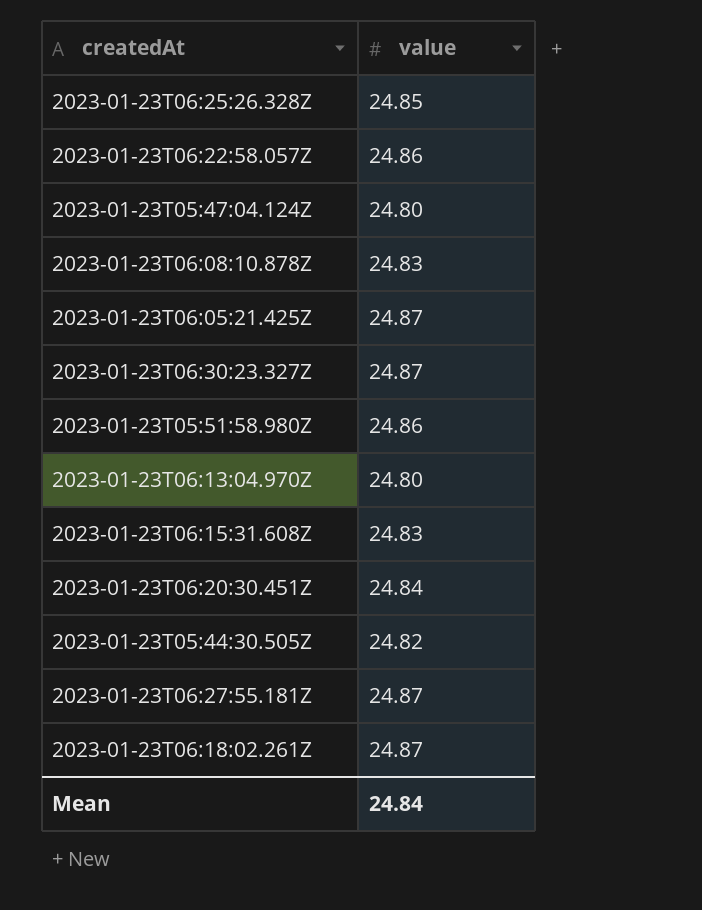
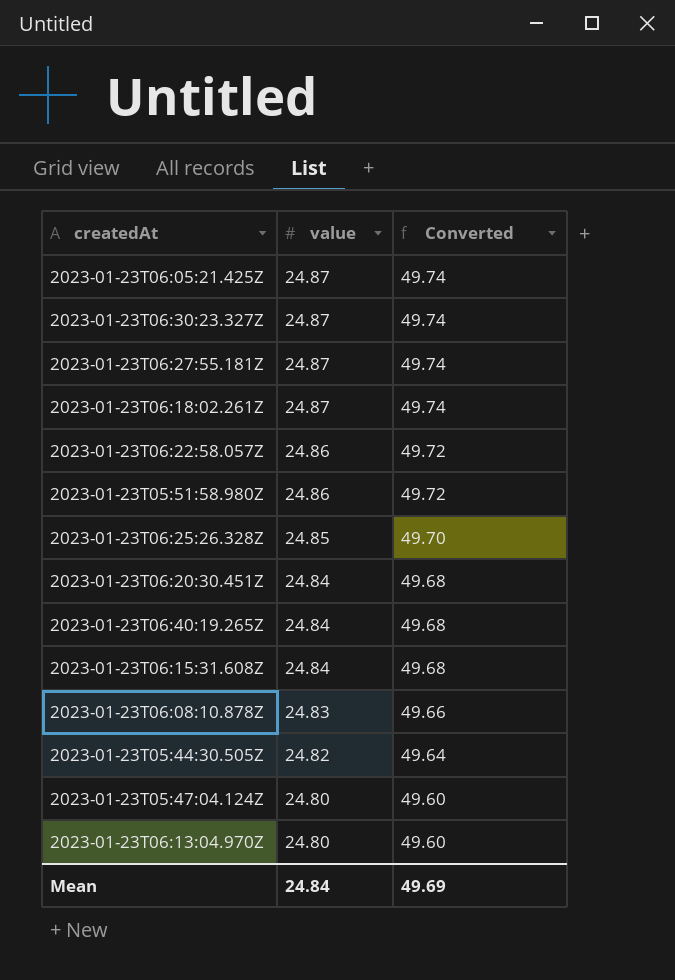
row order: none -> value descending
column Converted | formula: none -> [value] * 2
row 2023-01-23T06:40:19.265Z: none -> 24.84 | 49.68
2023-01-23T06:15:31.608Z | value: 24.83 -> 24.84

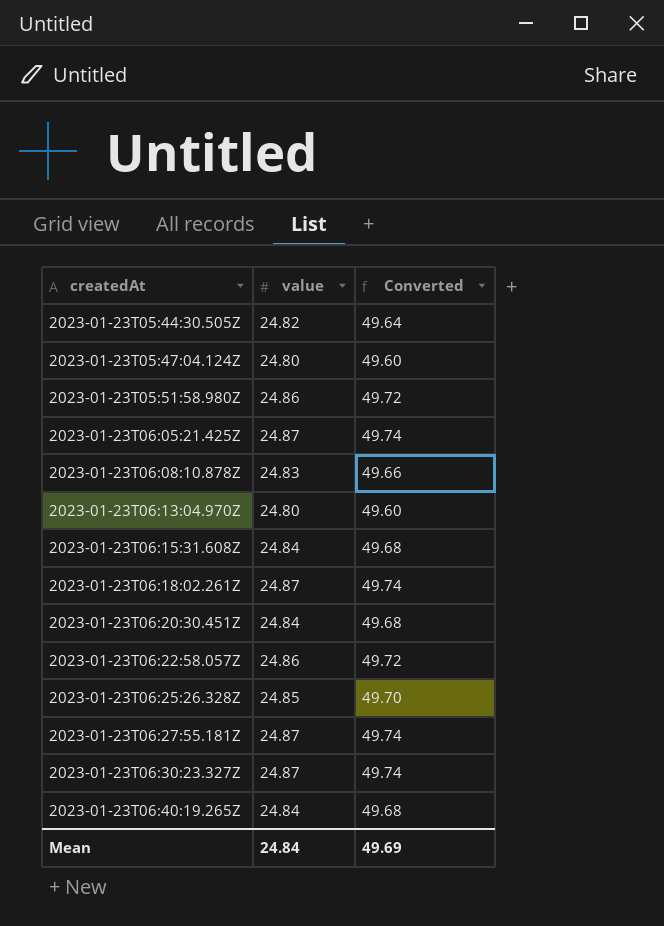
row order: value descending -> createdAt ascending

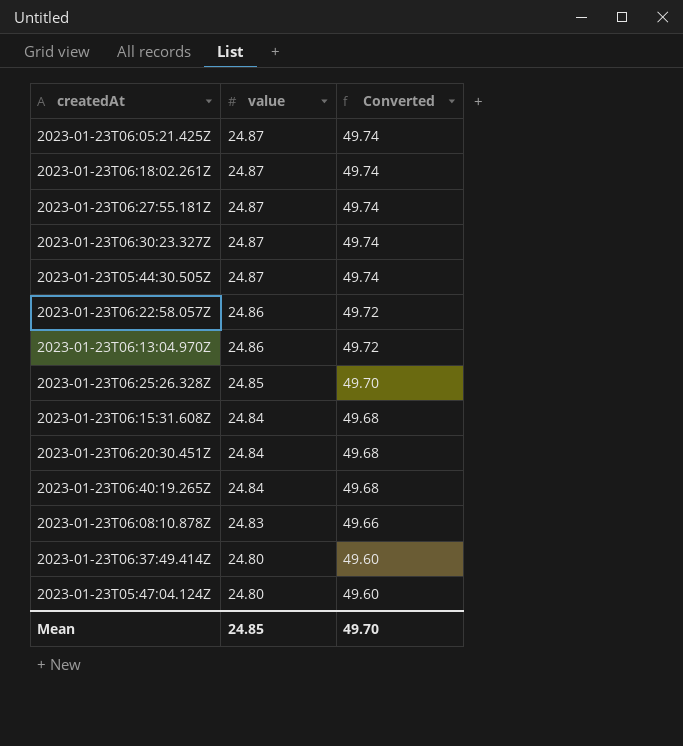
row order: createdAt ascending -> value descending
row 2023-01-23T05:51:58.980Z: 24.86 | 49.72 -> none
2023-01-23T05:44:30.505Z | value: 24.82 -> 24.87
2023-01-23T05:44:30.505Z | Converted: 49.64 -> 49.74
2023-01-23T06:13:04.970Z | value: 24.80 -> 24.86
2023-01-23T06:13:04.970Z | Converted: 49.60 -> 49.72
row 2023-01-23T06:37:49.414Z: none -> 24.80 | 49.60
Mean | value: 24.84 -> 24.85
Mean | Converted: 49.69 -> 49.70

